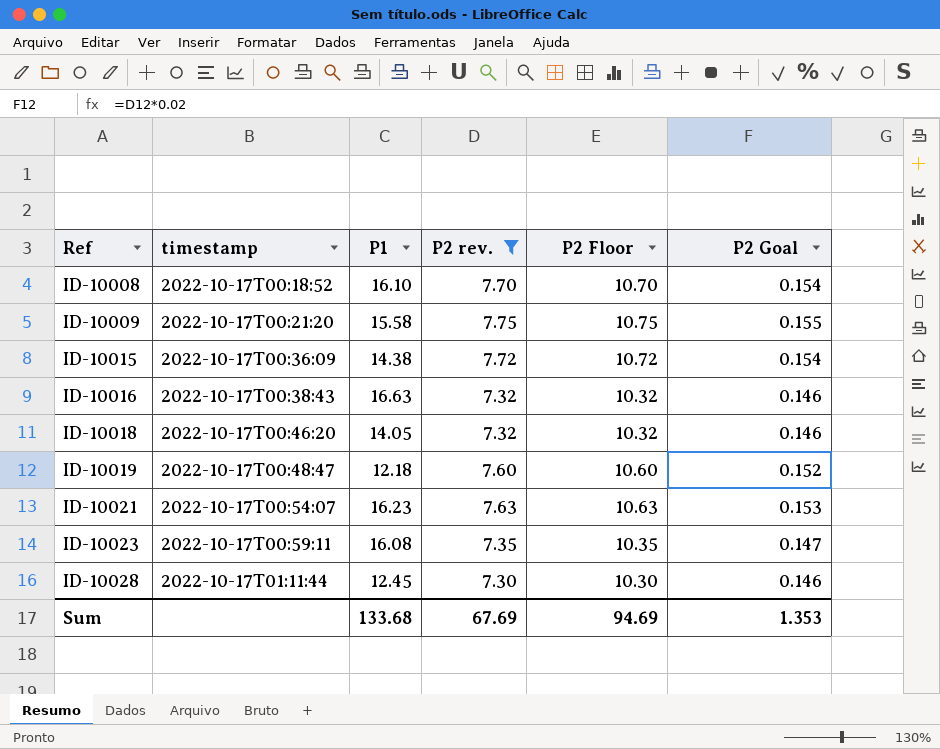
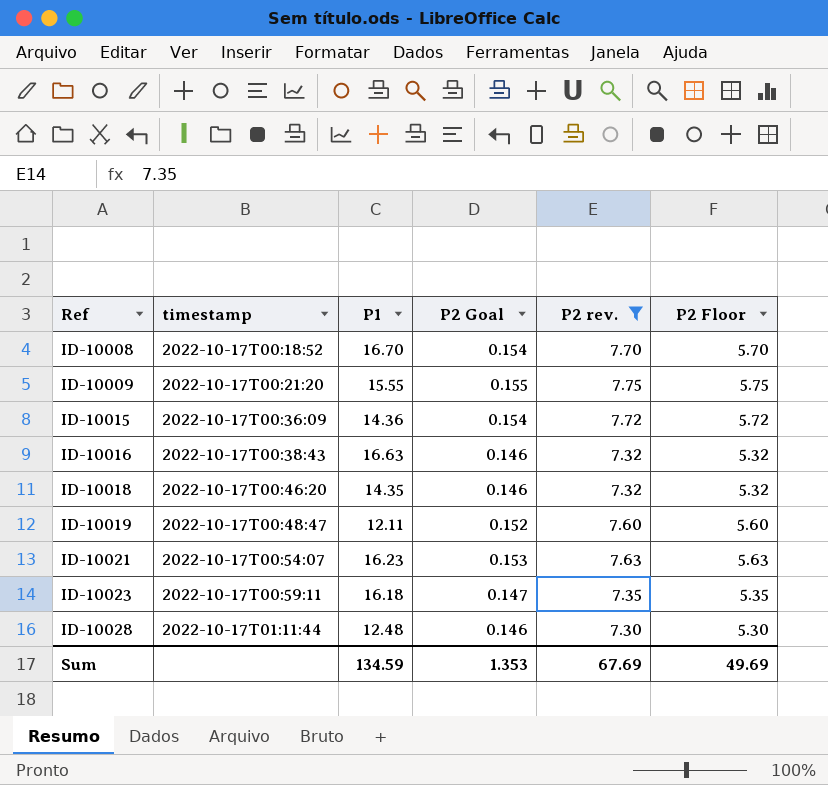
column P2 Goal | position: 6 -> 4
column P2 Floor | formula: [P2 rev.] + 3 -> [P2 rev.] - 2
ID-10008 | P1: 16.10 -> 16.70
ID-10009 | P1: 15.58 -> 15.55
ID-10015 | P1: 14.38 -> 14.36
ID-10018 | P1: 14.05 -> 14.35
ID-10019 | P1: 12.18 -> 12.11
ID-10023 | P1: 16.08 -> 16.18
ID-10028 | P1: 12.45 -> 12.48
Sum | P1: 133.68 -> 134.59
Sum | P2 Floor: 94.69 -> 49.69

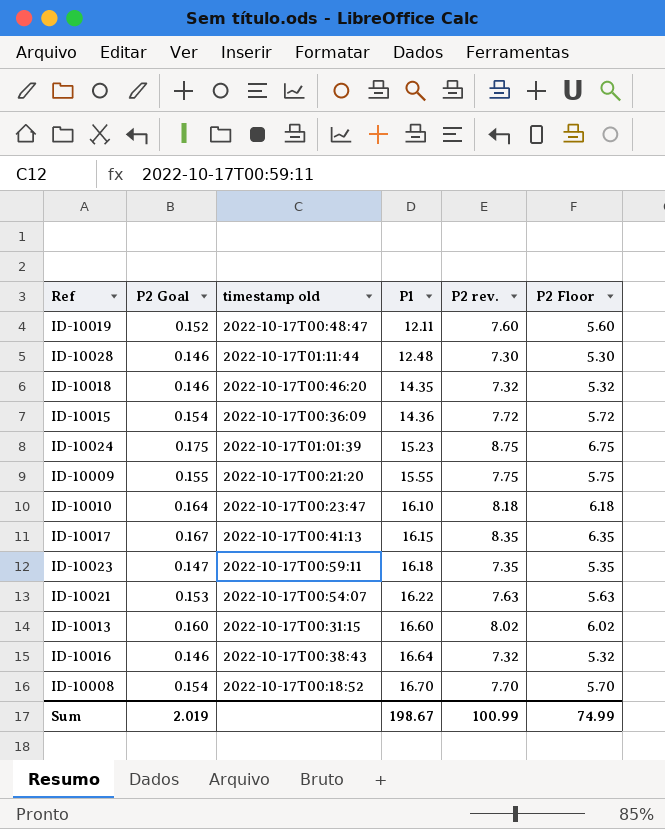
filter: P2 rev. <= 7.75 -> none
row order: Ref ascending -> P1 ascending
column P2 Goal | position: 4 -> 2
column name: timestamp -> timestamp old
ID-10021 | P1: 16.23 -> 16.22
ID-10016 | P1: 16.63 -> 16.64
Sum | P2 Goal: 1.353 -> 2.019
Sum | P1: 134.59 -> 198.67
Sum | P2 rev.: 67.69 -> 100.99
Sum | P2 Floor: 49.69 -> 74.99

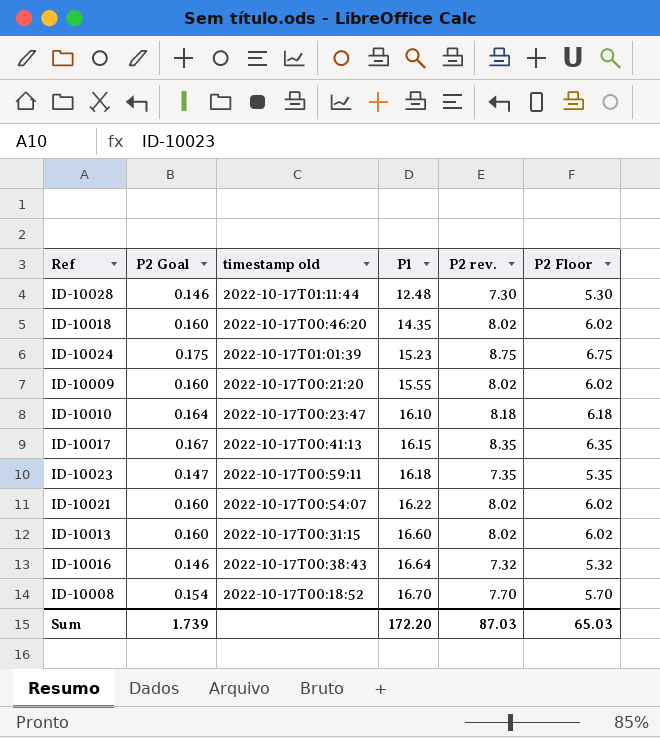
row ID-10019: 0.152 | 2022-10-17T00:48:47 | 12.11 | 7.60 | 5.60 -> none
row ID-10015: 0.154 | 2022-10-17T00:36:09 | 14.36 | 7.72 | 5.72 -> none
ID-10018 | P2 Goal: 0.146 -> 0.160
ID-10018 | P2 rev.: 7.32 -> 8.02
ID-10018 | P2 Floor: 5.32 -> 6.02
ID-10009 | P2 Goal: 0.155 -> 0.160
ID-10009 | P2 rev.: 7.75 -> 8.02
ID-10009 | P2 Floor: 5.75 -> 6.02
ID-10021 | P2 Goal: 0.153 -> 0.160
ID-10021 | P2 rev.: 7.63 -> 8.02
ID-10021 | P2 Floor: 5.63 -> 6.02
Sum | P2 Goal: 2.019 -> 1.739
Sum | P1: 198.67 -> 172.20
Sum | P2 rev.: 100.99 -> 87.03
Sum | P2 Floor: 74.99 -> 65.03

